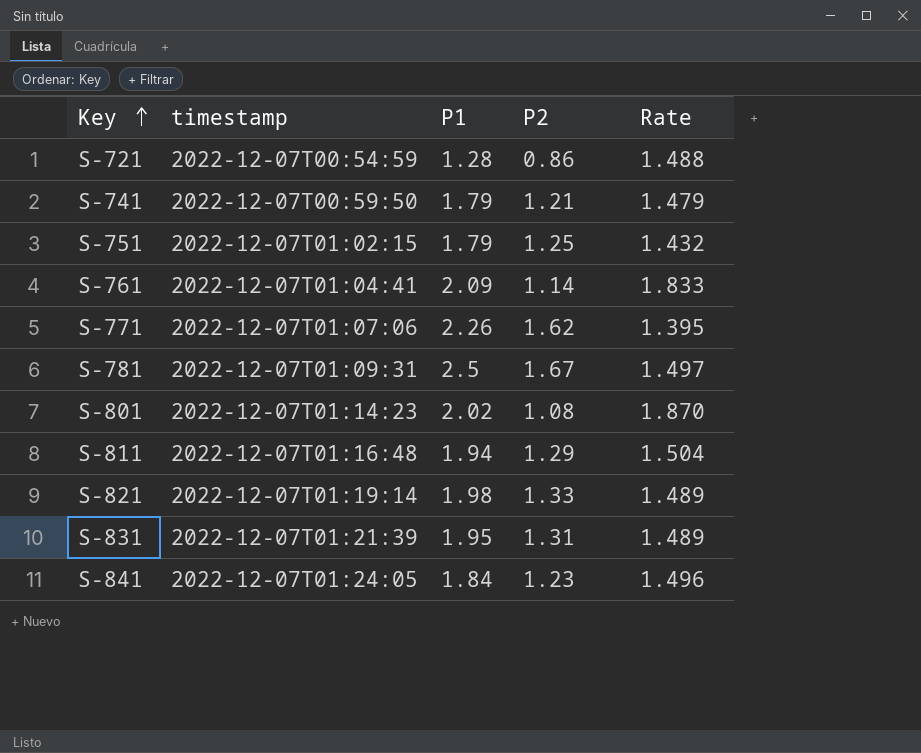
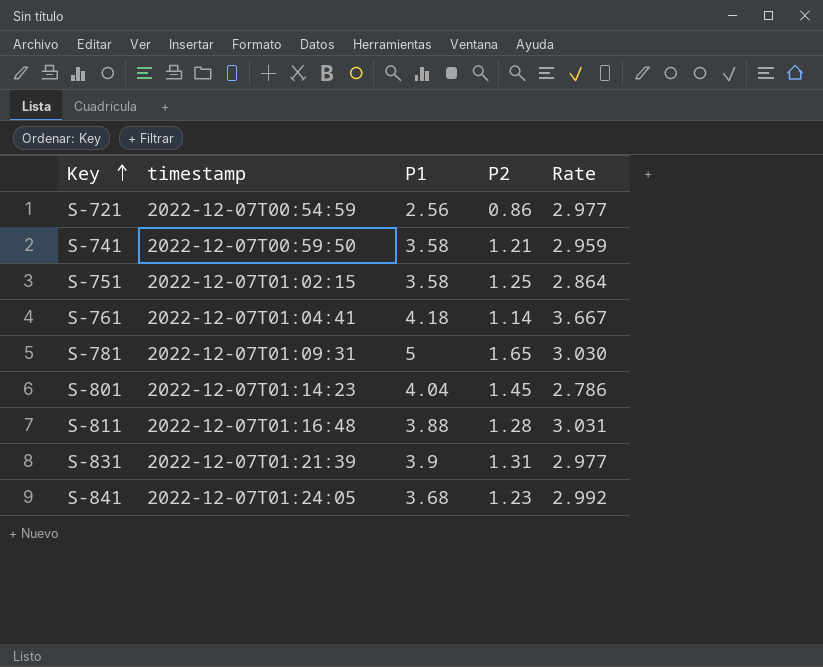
row S-771: 2022-12-07T01:07:06 | 2.26 | 1.62 | 1.395 -> none
row S-821: 2022-12-07T01:19:14 | 1.98 | 1.33 | 1.489 -> none
S-721 | P1: 1.28 -> 2.56
S-721 | Rate: 1.488 -> 2.977
S-741 | P1: 1.79 -> 3.58
S-741 | Rate: 1.479 -> 2.959
S-751 | P1: 1.79 -> 3.58
S-751 | Rate: 1.432 -> 2.864
S-761 | P1: 2.09 -> 4.18
S-761 | Rate: 1.833 -> 3.667
S-781 | P1: 2.5 -> 5
S-781 | P2: 1.67 -> 1.65
S-781 | Rate: 1.497 -> 3.030
S-801 | P1: 2.02 -> 4.04
S-801 | P2: 1.08 -> 1.45
S-801 | Rate: 1.870 -> 2.786
S-811 | P1: 1.94 -> 3.88
S-811 | P2: 1.29 -> 1.28
S-811 | Rate: 1.504 -> 3.031
S-831 | P1: 1.95 -> 3.9
S-831 | Rate: 1.489 -> 2.977
S-841 | P1: 1.84 -> 3.68
S-841 | Rate: 1.496 -> 2.992

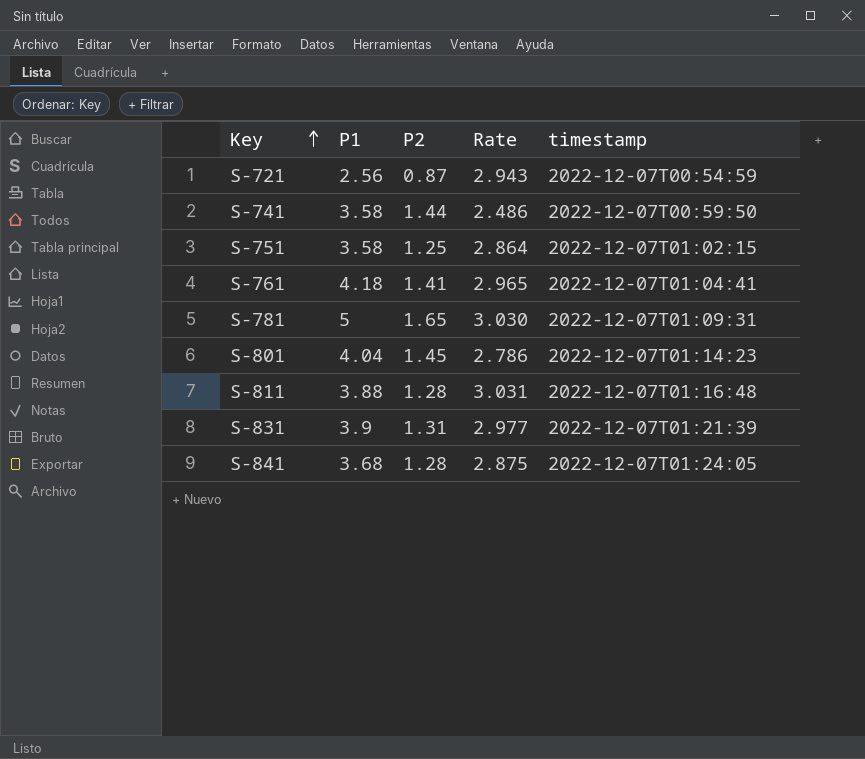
column timestamp | position: 2 -> 5
S-721 | P2: 0.86 -> 0.87
S-721 | Rate: 2.977 -> 2.943
S-741 | P2: 1.21 -> 1.44
S-741 | Rate: 2.959 -> 2.486
S-761 | P2: 1.14 -> 1.41
S-761 | Rate: 3.667 -> 2.965
S-841 | P2: 1.23 -> 1.28
S-841 | Rate: 2.992 -> 2.875

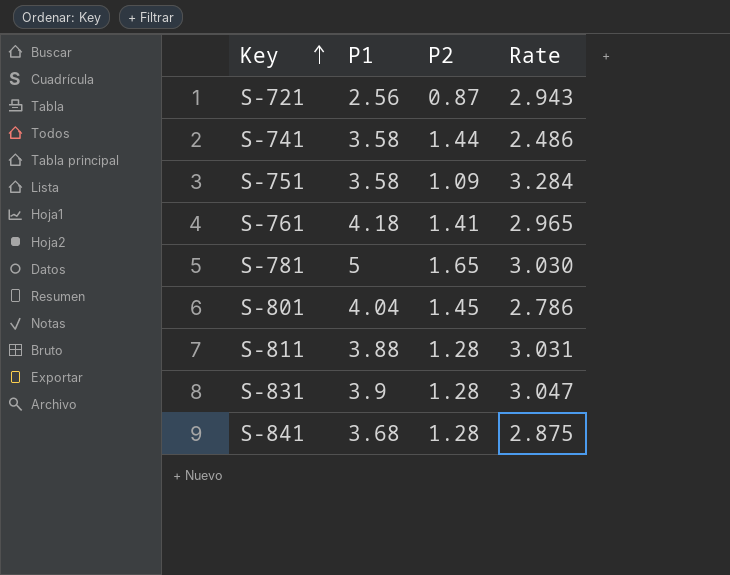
column timestamp | position: 5 -> none
S-751 | P2: 1.25 -> 1.09
S-751 | Rate: 2.864 -> 3.284
S-831 | P2: 1.31 -> 1.28
S-831 | Rate: 2.977 -> 3.047

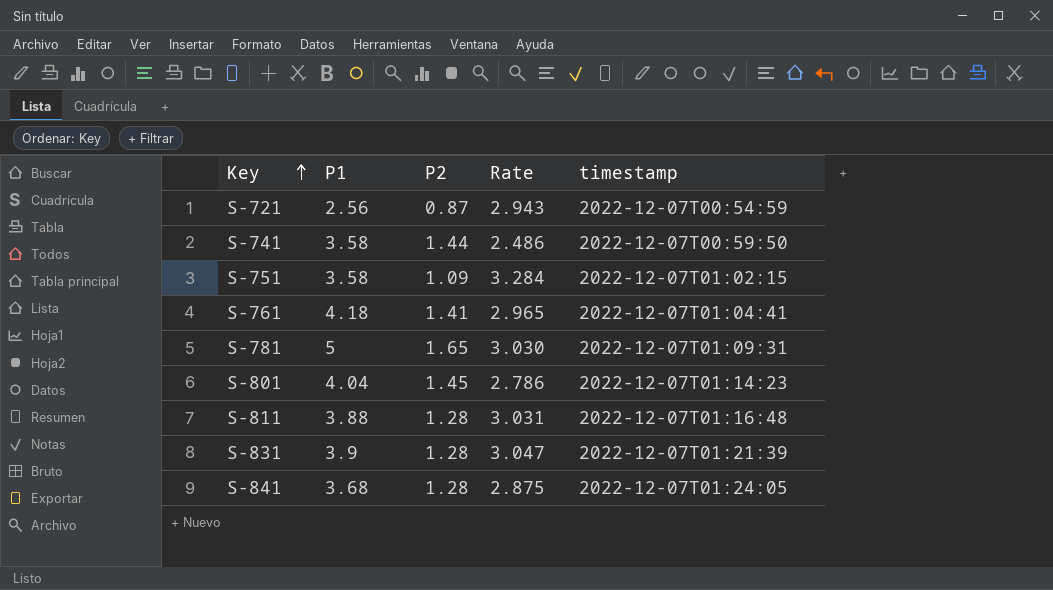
column timestamp | position: none -> 5

